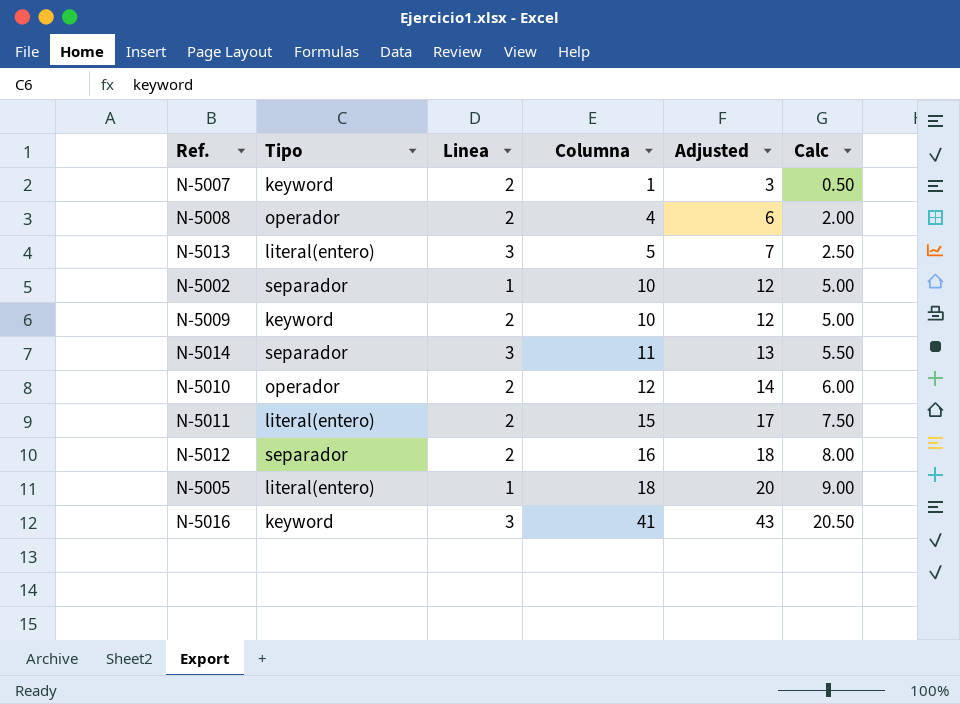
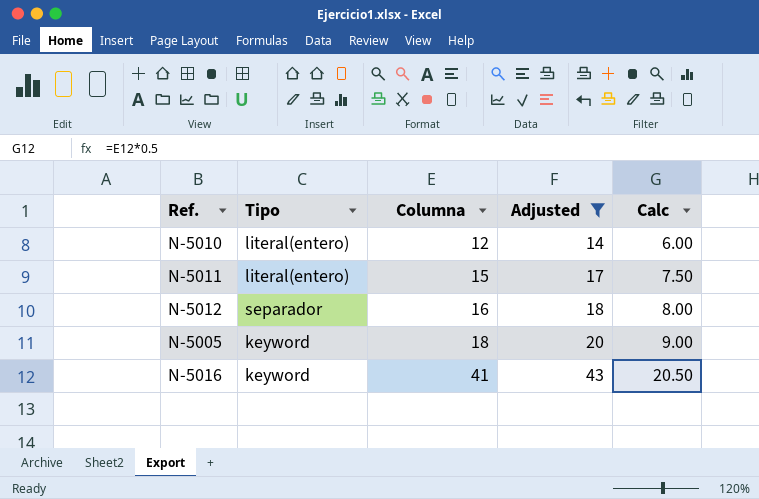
filter: none -> Adjusted >= 14
column Linea | position: 3 -> none
N-5010 | Tipo: operador -> literal(entero)
N-5005 | Tipo: literal(entero) -> keyword

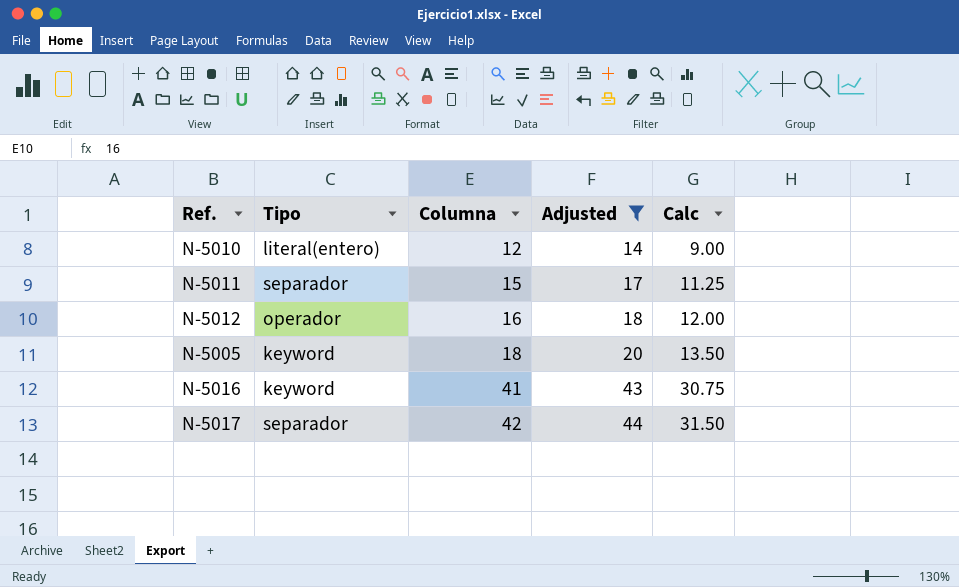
column Calc | formula: [Columna] * 0.5 -> [Columna] * 0.75
N-5011 | Tipo: literal(entero) -> separador
N-5012 | Tipo: separador -> operador
row N-5017: none -> separador | 42 | 44 | 31.50

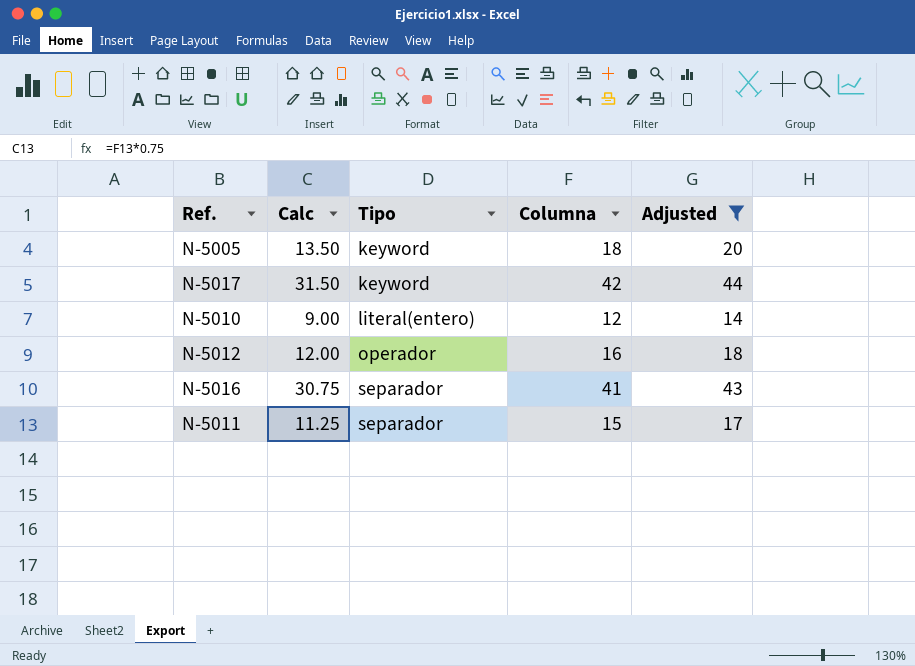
row order: Columna ascending -> Tipo ascending
column Calc | position: 5 -> 2
N-5017 | Tipo: separador -> keyword
N-5016 | Tipo: keyword -> separador

